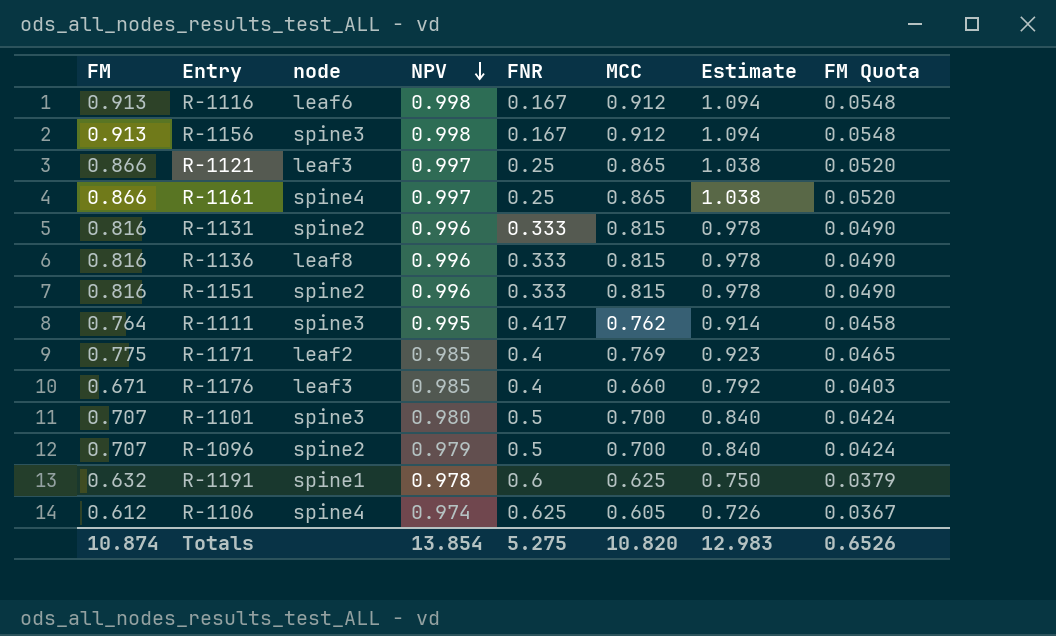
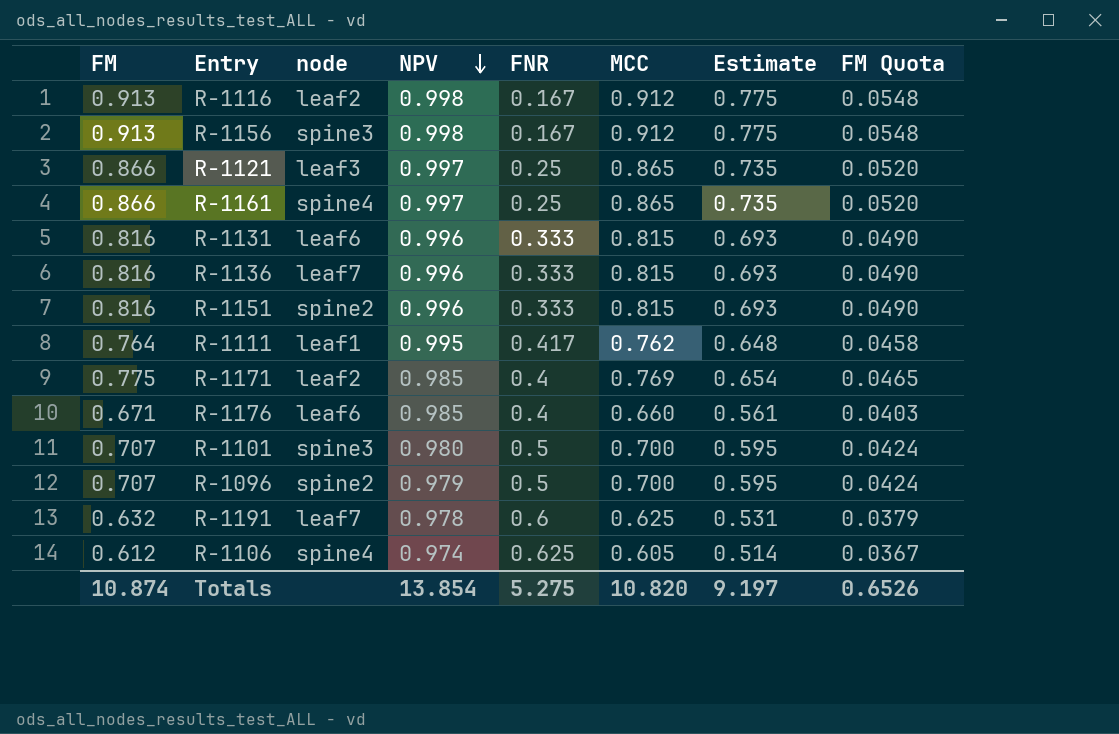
column Estimate | formula: [MCC] * 1.2 -> [MCC] * 0.85
R-1116 | node: leaf6 -> leaf2
R-1131 | node: spine2 -> leaf6
R-1136 | node: leaf8 -> leaf7
R-1111 | node: spine3 -> leaf1
R-1176 | node: leaf3 -> leaf6
R-1191 | node: spine1 -> leaf7
Totals | Estimate: 12.983 -> 9.197

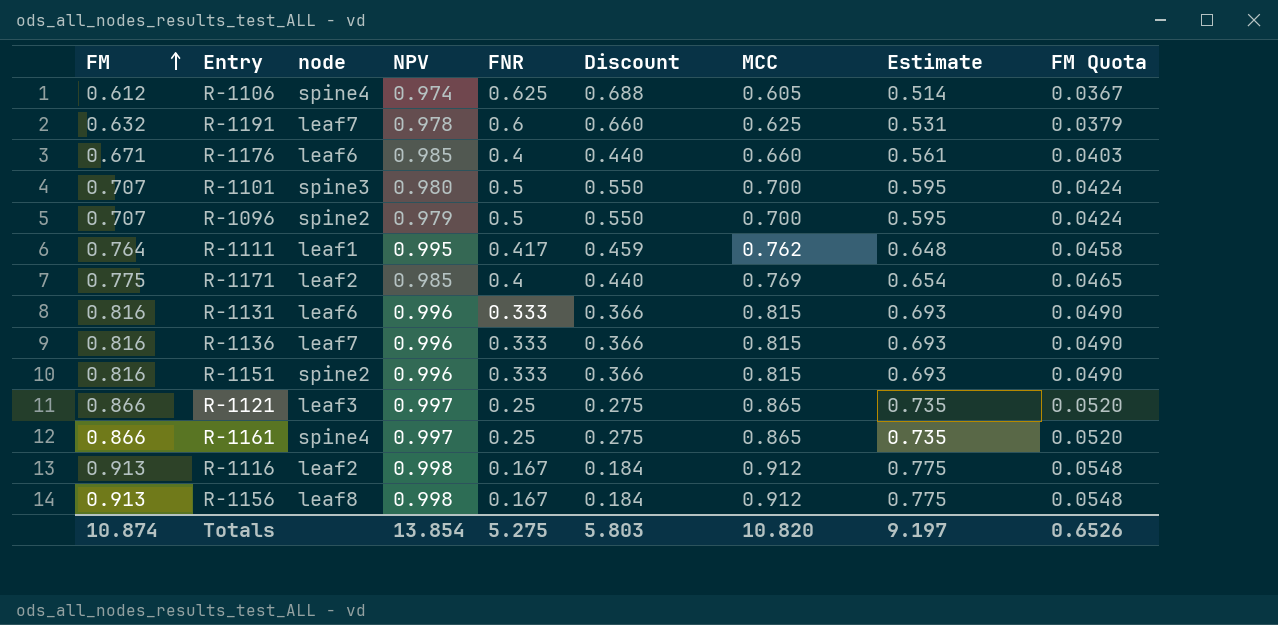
row order: NPV descending -> FM ascending
column Discount | formula: none -> [FNR] * 1.1
R-1156 | node: spine3 -> leaf8

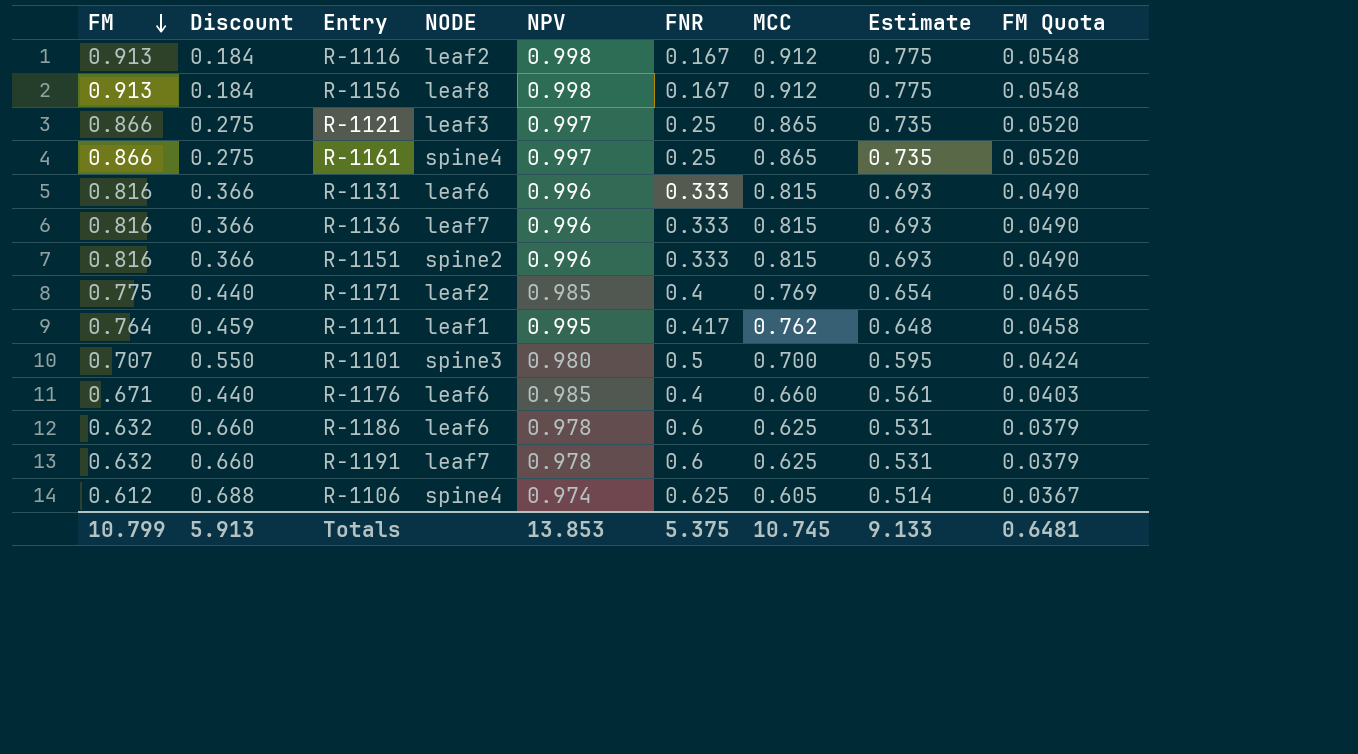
row order: FM ascending -> FM descending
column Discount | position: 6 -> 2
column name: node -> NODE
row R-1096: 0.707 | spine2 | 0.979 | 0.5 | 0.550 | 0.700 | 0.595 | 0.0424 -> none
row R-1186: none -> 0.632 | 0.660 | leaf6 | 0.978 | 0.6 | 0.625 | 0.531 | 0.0379
Totals | FM: 10.874 -> 10.799
Totals | Discount: 5.803 -> 5.913
Totals | NPV: 13.854 -> 13.853
Totals | FNR: 5.275 -> 5.375
Totals | MCC: 10.820 -> 10.745
Totals | Estimate: 9.197 -> 9.133
Totals | FM Quota: 0.6526 -> 0.6481

